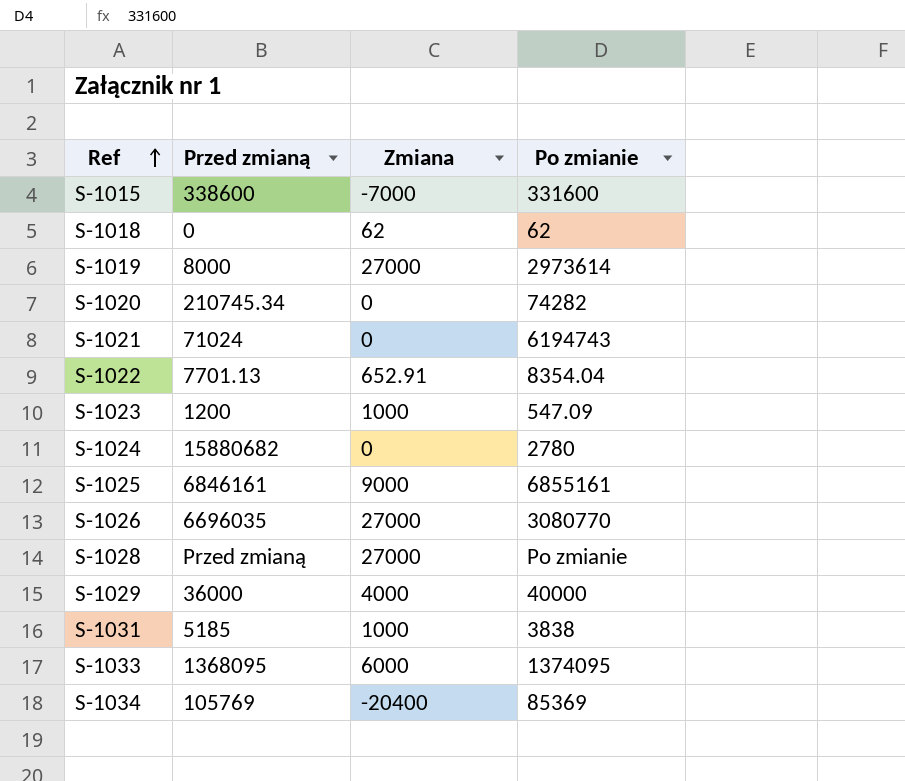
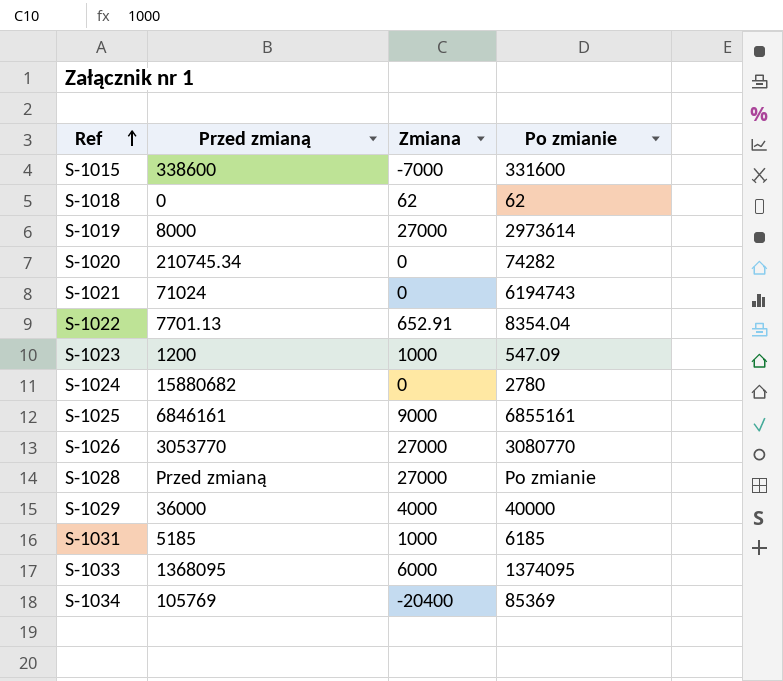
S-1026 | Przed zmianą: 6696035 -> 3053770
S-1031 | Po zmianie: 3838 -> 6185

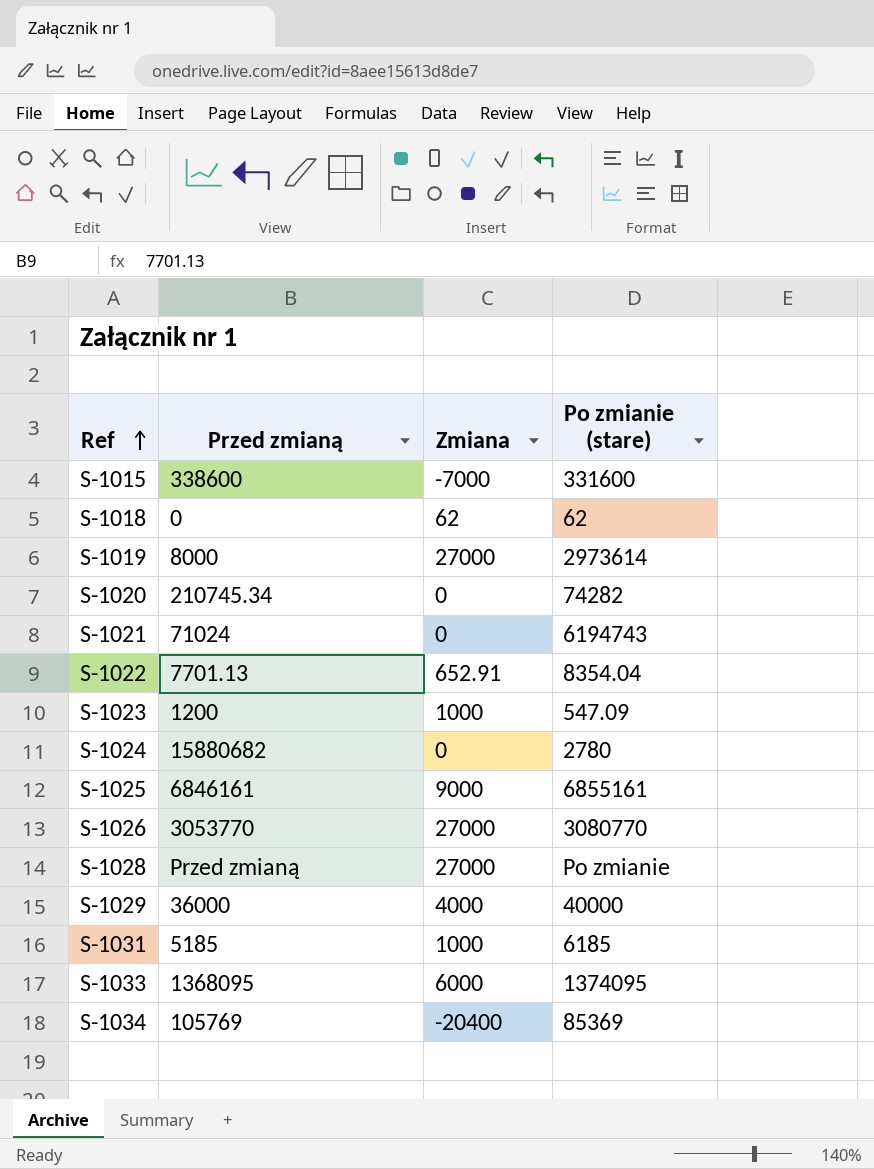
column name: Po zmianie -> Po zmianie (stare)

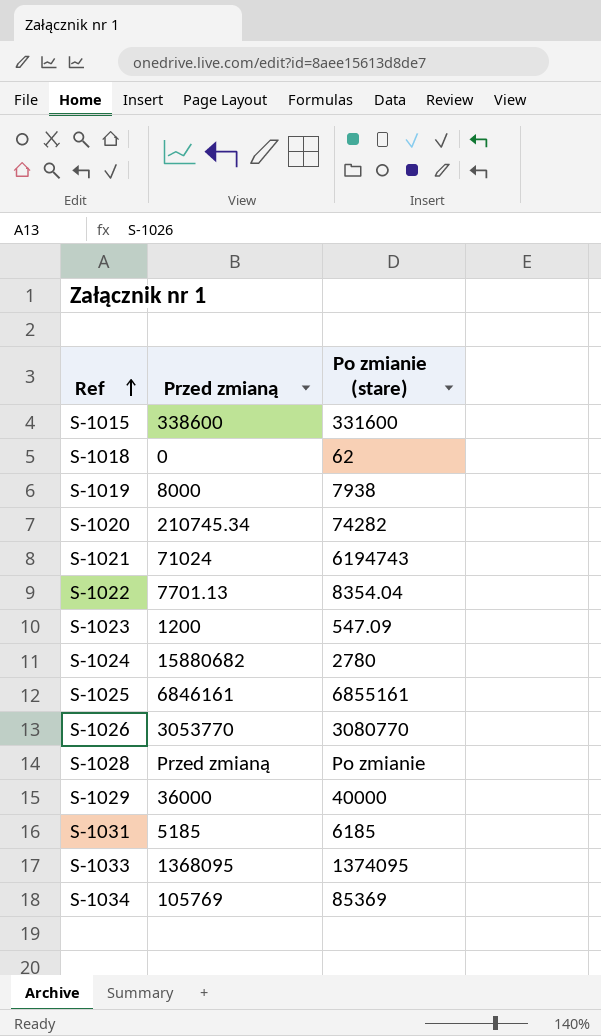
column Zmiana | position: 3 -> none
S-1019 | Po zmianie (stare): 2973614 -> 7938

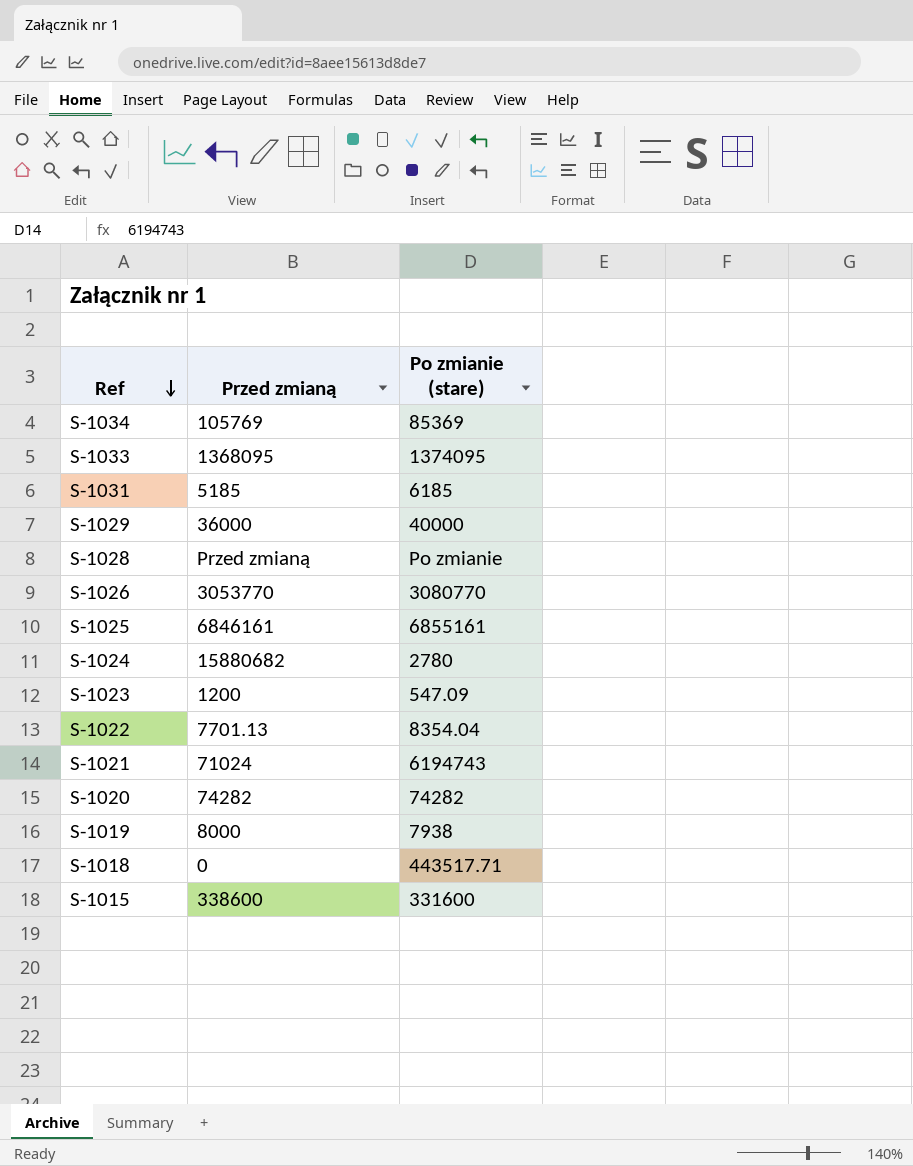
row order: Ref ascending -> Ref descending
S-1020 | Przed zmianą: 210745.34 -> 74282
S-1018 | Po zmianie (stare): 62 -> 443517.71

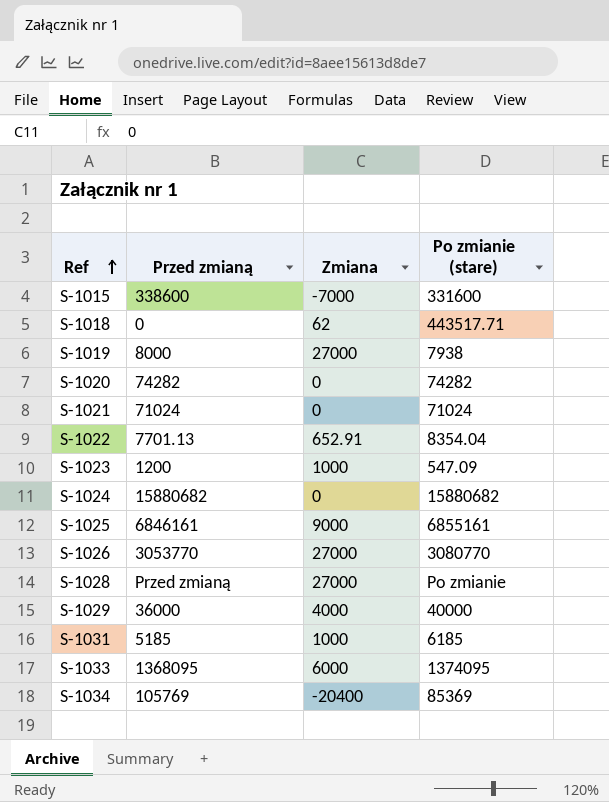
row order: Ref descending -> Ref ascending
column Zmiana | position: none -> 3
S-1021 | Po zmianie (stare): 6194743 -> 71024
S-1024 | Po zmianie (stare): 2780 -> 15880682

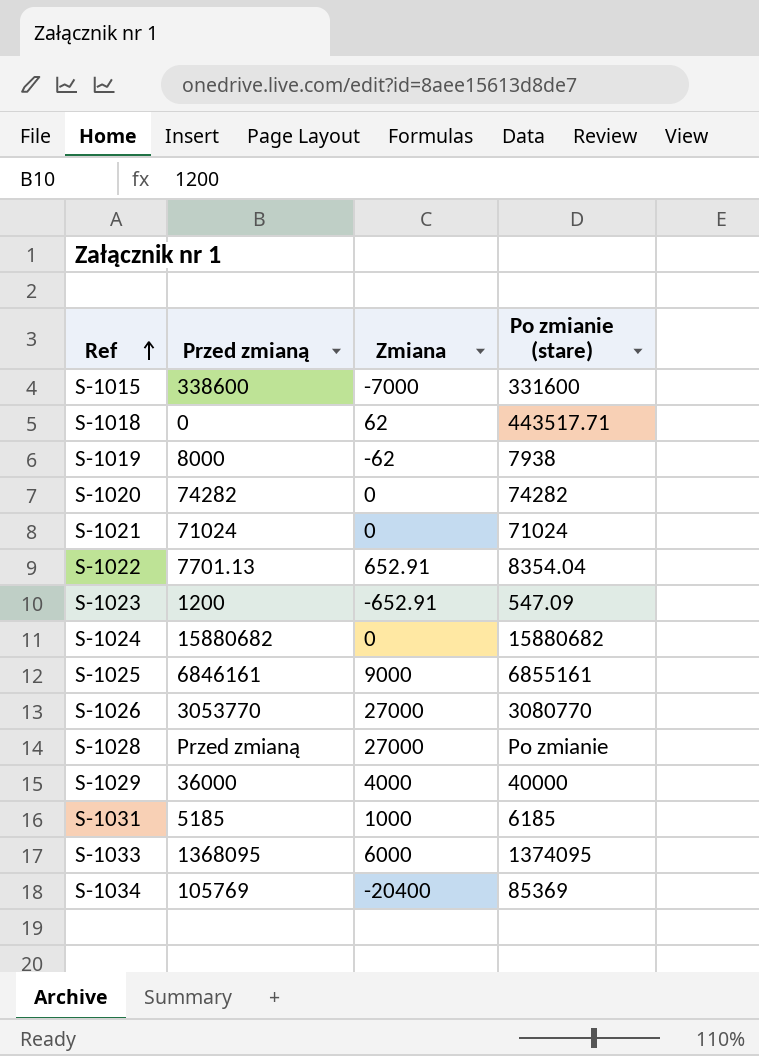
S-1019 | Zmiana: 27000 -> -62
S-1023 | Zmiana: 1000 -> -652.91

